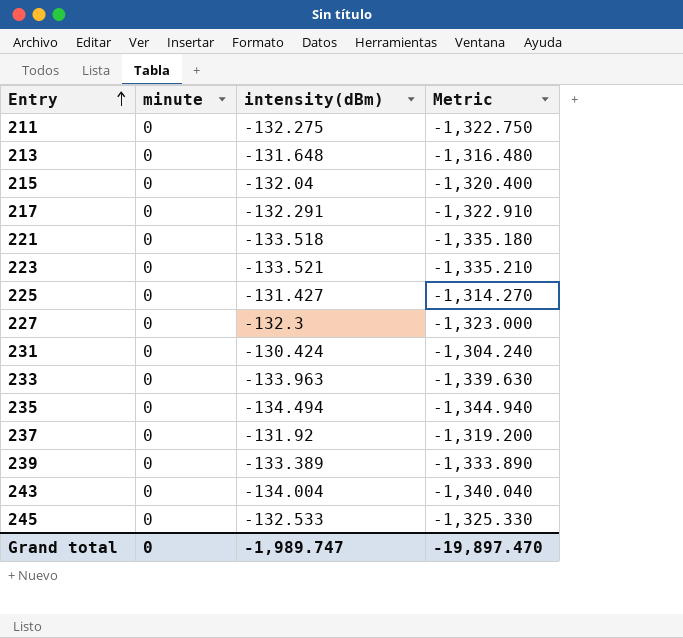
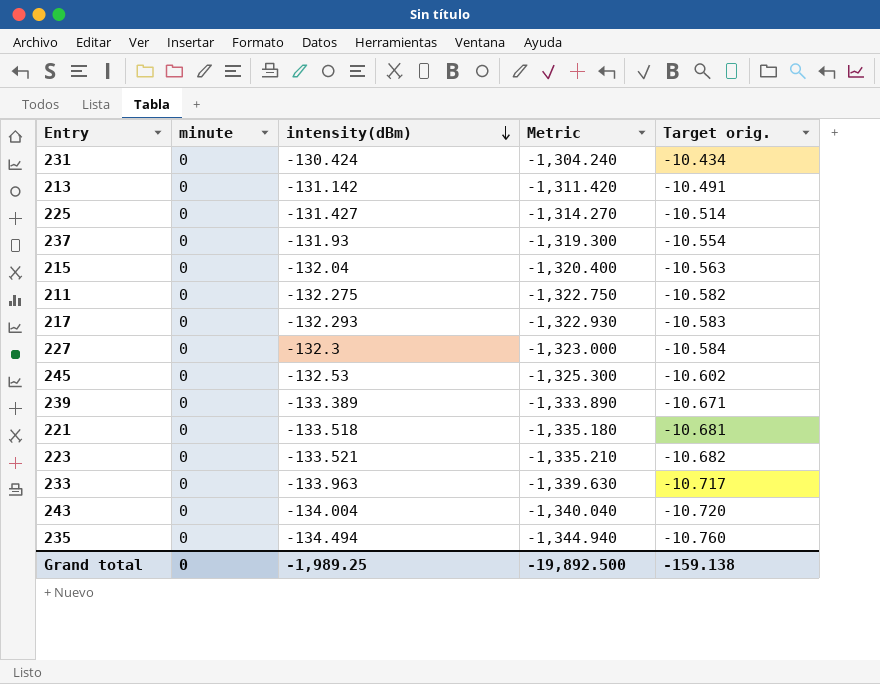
row order: Entry ascending -> intensity(dBm) descending
column Target orig. | formula: none -> [intensity(dBm)] * 0.08
213 | intensity(dBm): -131.648 -> -131.142
213 | Metric: -1,316.480 -> -1,311.420
237 | intensity(dBm): -131.92 -> -131.93
237 | Metric: -1,319.200 -> -1,319.300
217 | intensity(dBm): -132.291 -> -132.293
217 | Metric: -1,322.910 -> -1,322.930
245 | intensity(dBm): -132.533 -> -132.53
245 | Metric: -1,325.330 -> -1,325.300
Grand total | intensity(dBm): -1,989.747 -> -1,989.25
Grand total | Metric: -19,897.470 -> -19,892.500

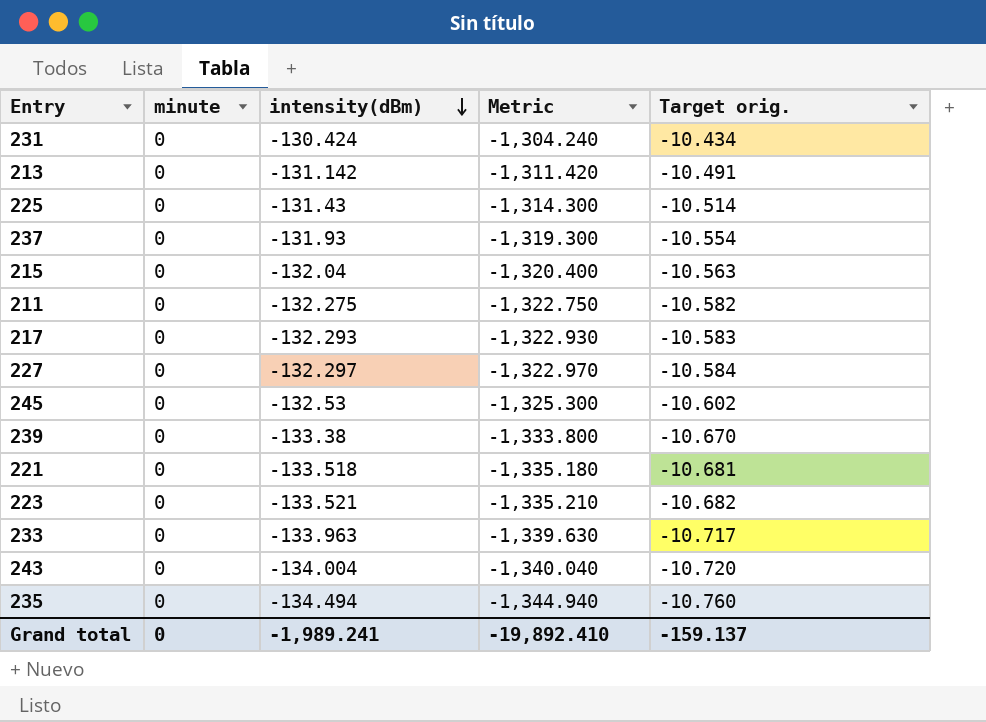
225 | intensity(dBm): -131.427 -> -131.43
225 | Metric: -1,314.270 -> -1,314.300
227 | intensity(dBm): -132.3 -> -132.297
227 | Metric: -1,323.000 -> -1,322.970
239 | intensity(dBm): -133.389 -> -133.38
239 | Metric: -1,333.890 -> -1,333.800
239 | Target orig.: -10.671 -> -10.670
Grand total | intensity(dBm): -1,989.25 -> -1,989.241
Grand total | Metric: -19,892.500 -> -19,892.410
Grand total | Target orig.: -159.138 -> -159.137

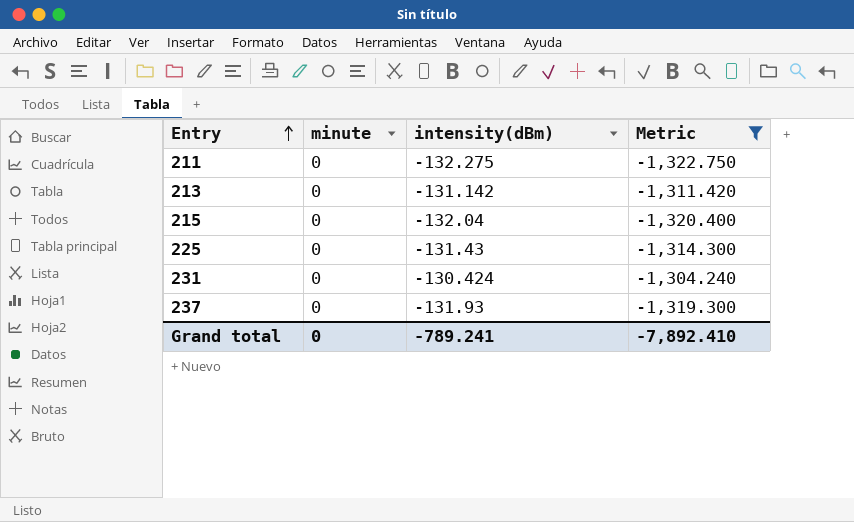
filter: none -> Metric >= -1,322.750
row order: intensity(dBm) descending -> Entry ascending
column Target orig. | formula: [intensity(dBm)] * 0.08 -> none
Grand total | intensity(dBm): -1,989.241 -> -789.241
Grand total | Metric: -19,892.410 -> -7,892.410

